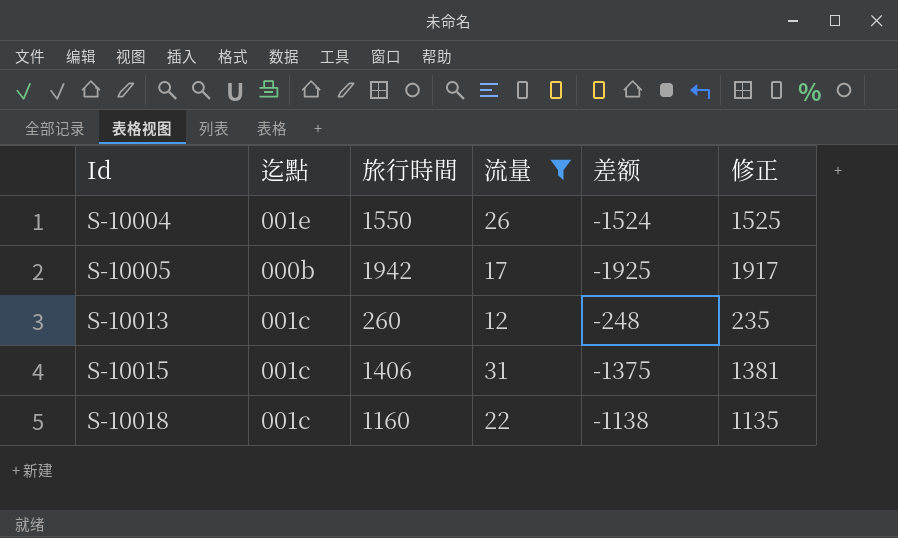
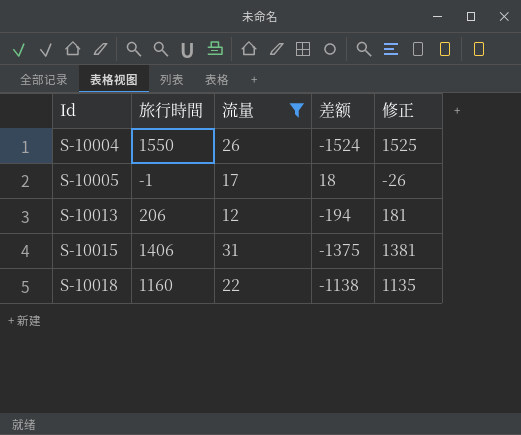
column 迄點 | position: 2 -> none
S-10005 | 旅行時間: 1942 -> -1
S-10005 | 差额: -1925 -> 18
S-10005 | 修正: 1917 -> -26
S-10013 | 旅行時間: 260 -> 206
S-10013 | 差额: -248 -> -194
S-10013 | 修正: 235 -> 181

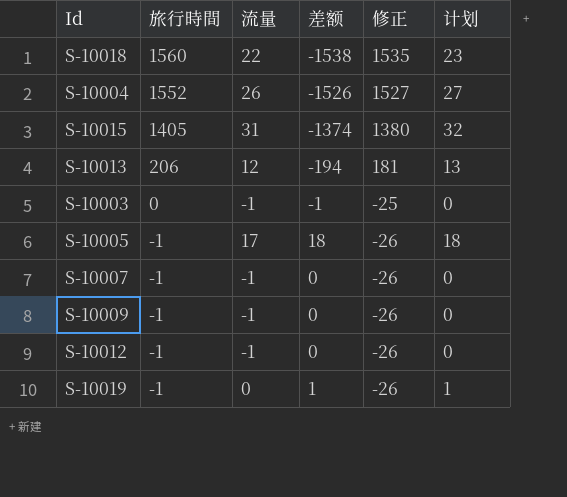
filter: 流量 >= 12 -> none
row order: Id ascending -> 旅行時間 descending
column 计划 | formula: none -> [流量] + 1
S-10018 | 旅行時間: 1160 -> 1560
S-10018 | 差额: -1138 -> -1538
S-10018 | 修正: 1135 -> 1535
S-10004 | 旅行時間: 1550 -> 1552
S-10004 | 差额: -1524 -> -1526
S-10004 | 修正: 1525 -> 1527
S-10015 | 旅行時間: 1406 -> 1405
S-10015 | 差额: -1375 -> -1374
S-10015 | 修正: 1381 -> 1380

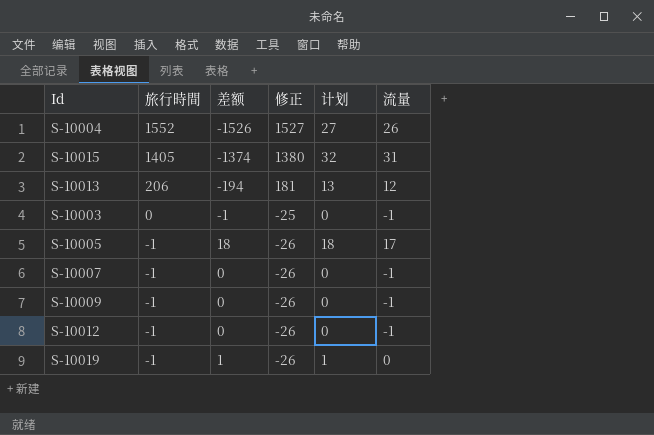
column 流量 | position: 3 -> 6
row S-10018: 1560 | 22 | -1538 | 1535 | 23 -> none

